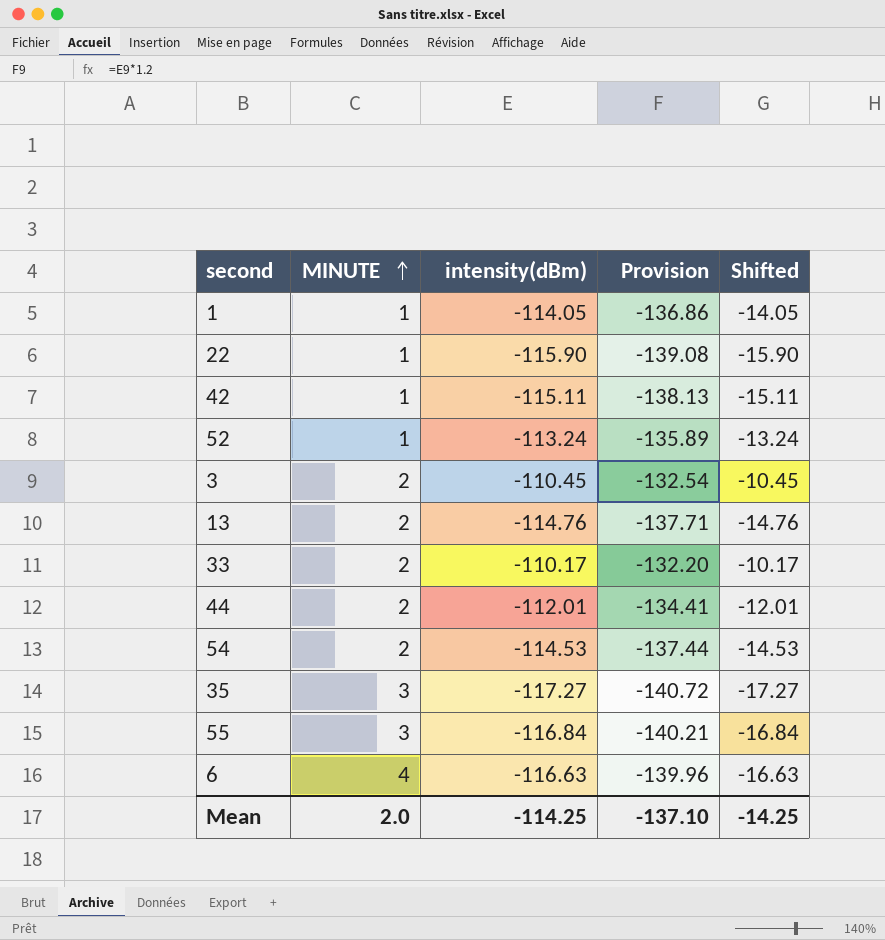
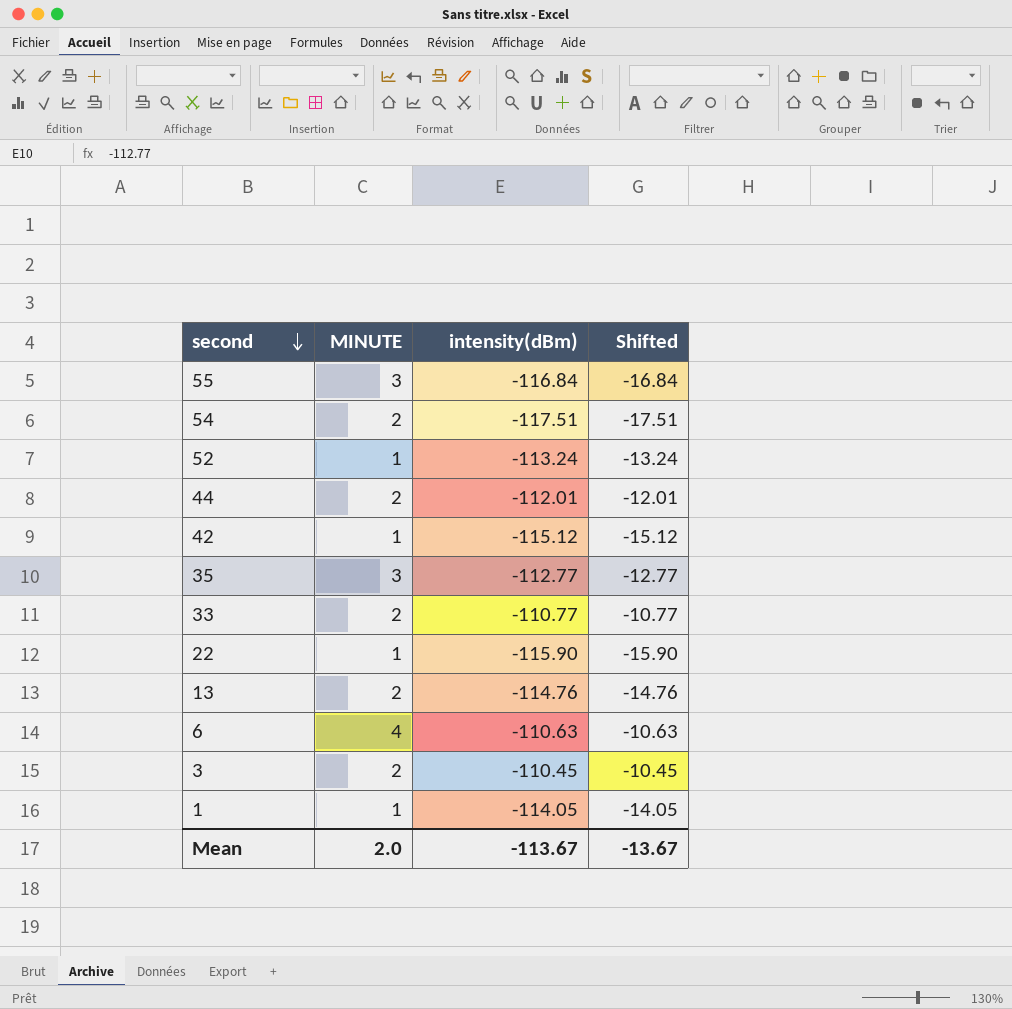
row order: MINUTE ascending -> second descending
column Provision | formula: [intensity(dBm)] * 1.2 -> none
54 | intensity(dBm): -114.53 -> -117.51
54 | Shifted: -14.53 -> -17.51
42 | intensity(dBm): -115.11 -> -115.12
42 | Shifted: -15.11 -> -15.12
35 | intensity(dBm): -117.27 -> -112.77
35 | Shifted: -17.27 -> -12.77
33 | intensity(dBm): -110.17 -> -110.77
33 | Shifted: -10.17 -> -10.77
6 | intensity(dBm): -116.63 -> -110.63
6 | Shifted: -16.63 -> -10.63
Mean | intensity(dBm): -114.25 -> -113.67
Mean | Shifted: -14.25 -> -13.67

